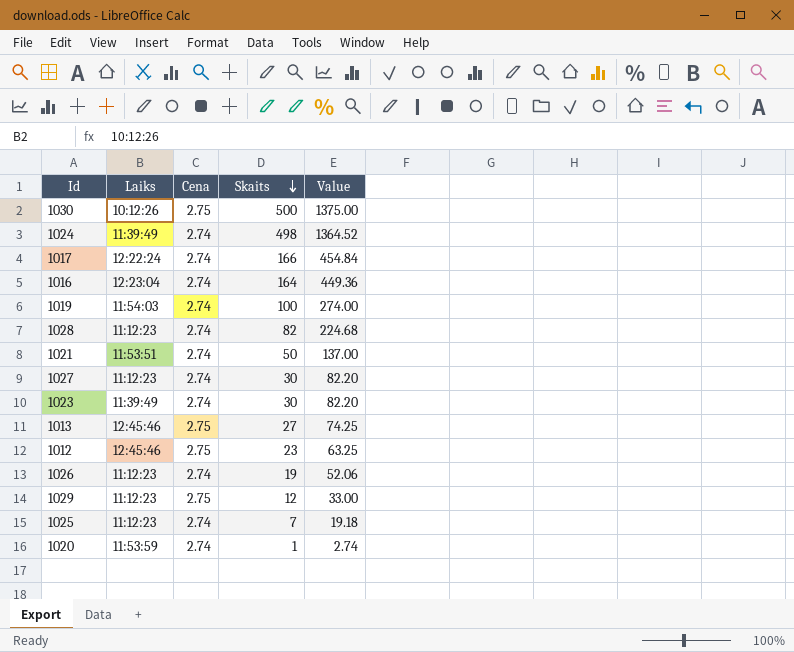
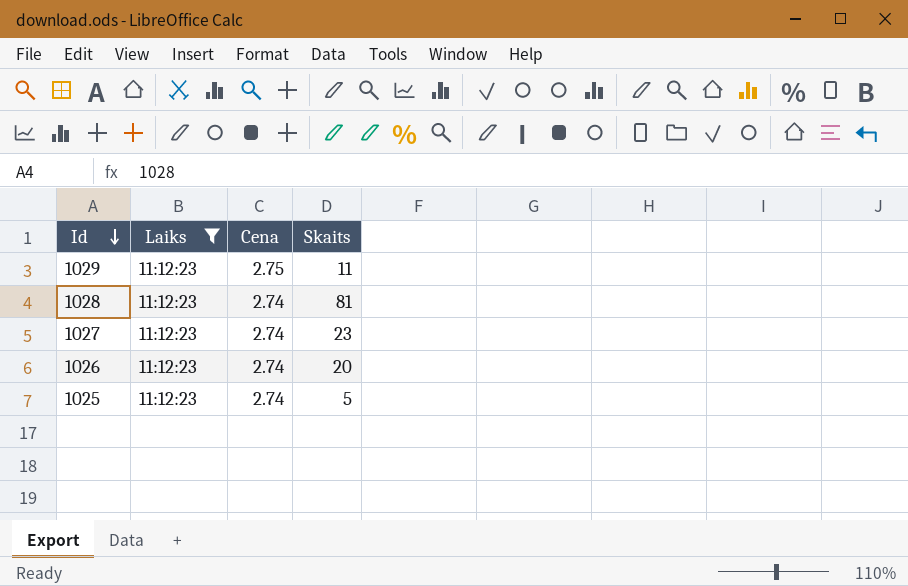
filter: none -> Laiks = 11:12:23
row order: Skaits descending -> Id descending
column Value | formula: [Cena] * [Skaits] -> none
1029 | Skaits: 12 -> 11
1028 | Skaits: 82 -> 81
1027 | Skaits: 30 -> 23
1026 | Skaits: 19 -> 20
1025 | Skaits: 7 -> 5

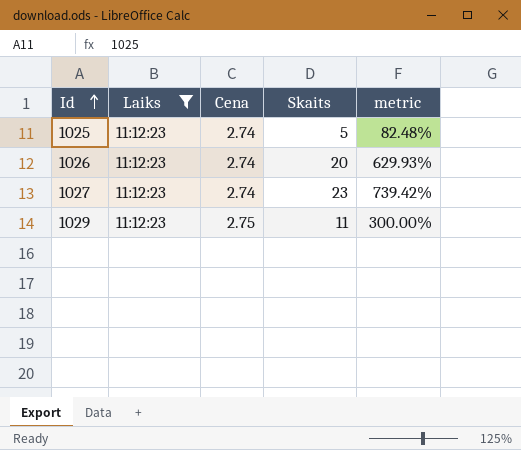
row order: Id descending -> Id ascending
column metric | formula: none -> ([Skaits] - [Cena]) / [Cena]
row 1028: 11:12:23 | 2.74 | 81 -> none

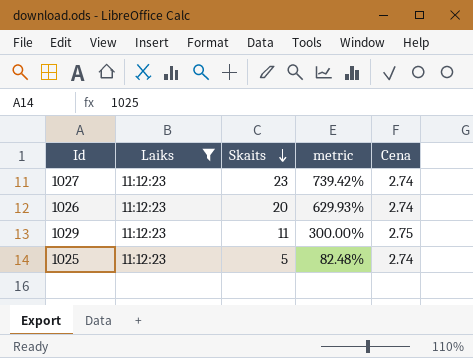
row order: Id ascending -> Skaits descending
column Cena | position: 3 -> 5

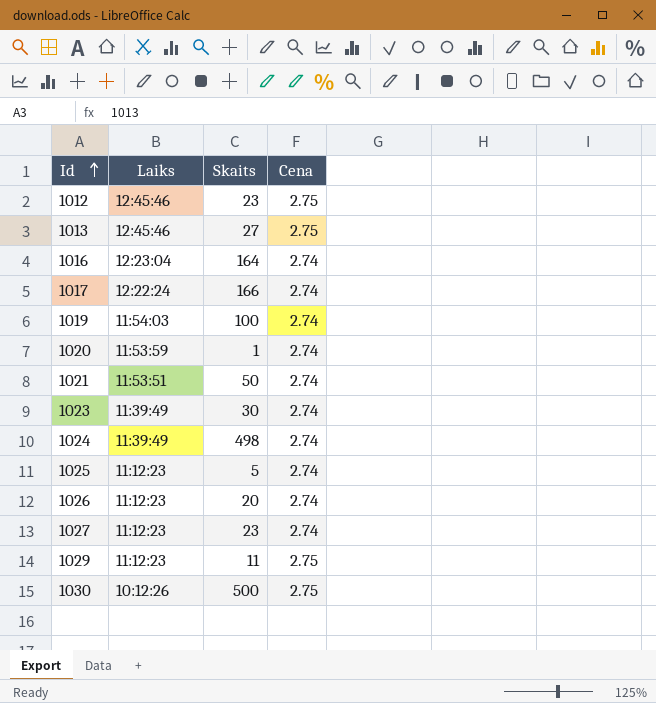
filter: Laiks = 11:12:23 -> none
row order: Skaits descending -> Id ascending
column metric | formula: ([Skaits] - [Cena]) / [Cena] -> none

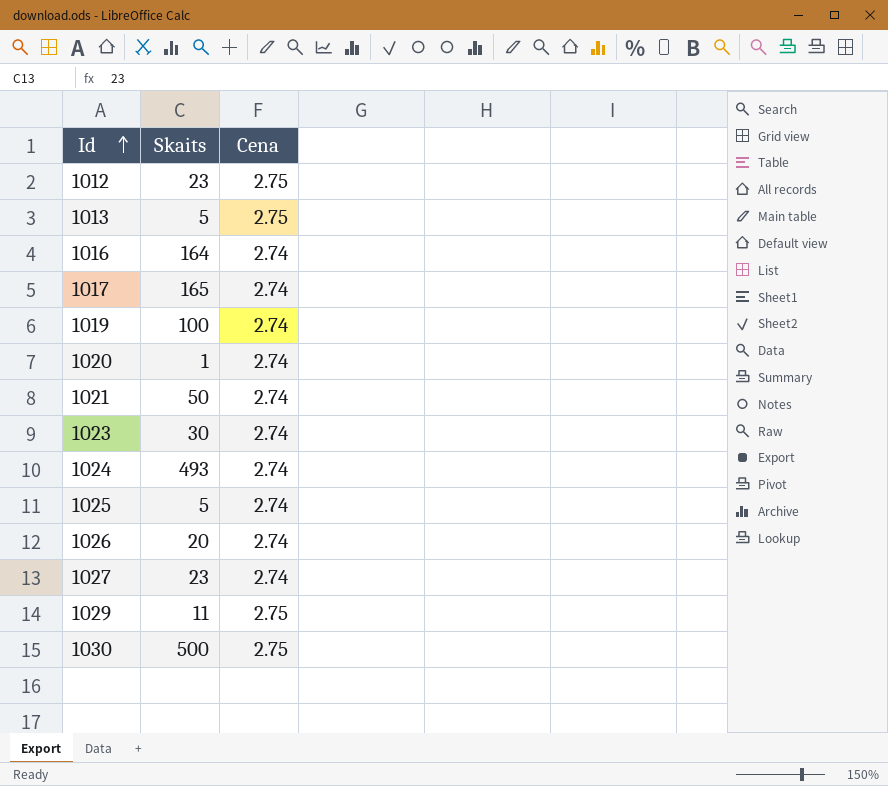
column Laiks | position: 2 -> none
1013 | Skaits: 27 -> 5
1017 | Skaits: 166 -> 165
1024 | Skaits: 498 -> 493

